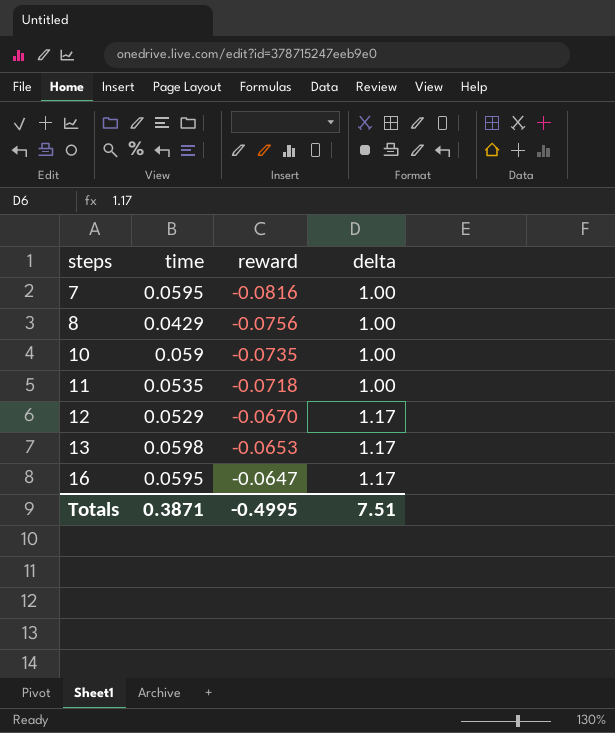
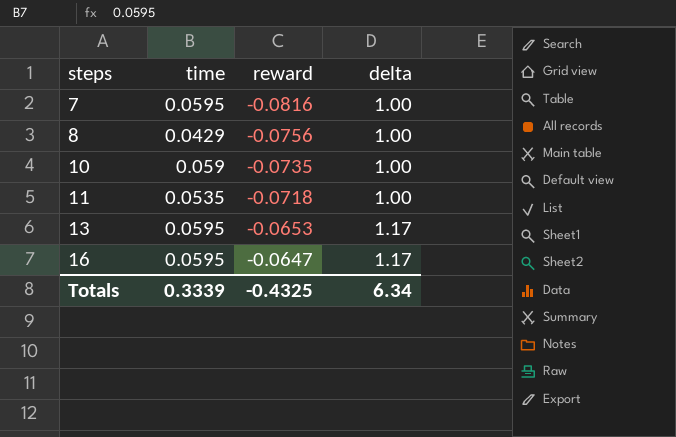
row 12: 0.0529 | -0.0670 | 1.17 -> none
13 | time: 0.0598 -> 0.0595
Totals | time: 0.3871 -> 0.3339
Totals | reward: -0.4995 -> -0.4325
Totals | delta: 7.51 -> 6.34

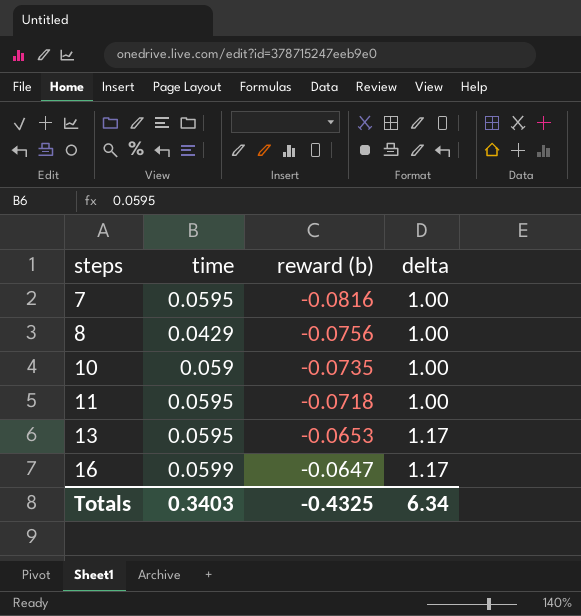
column name: reward -> reward (b)
11 | time: 0.0535 -> 0.0595
16 | time: 0.0595 -> 0.0599
Totals | time: 0.3339 -> 0.3403

